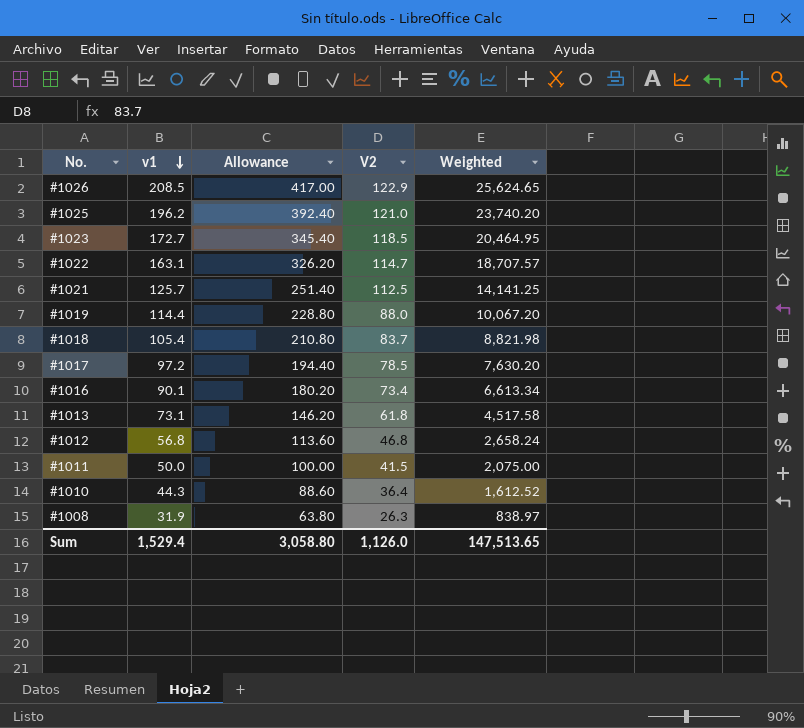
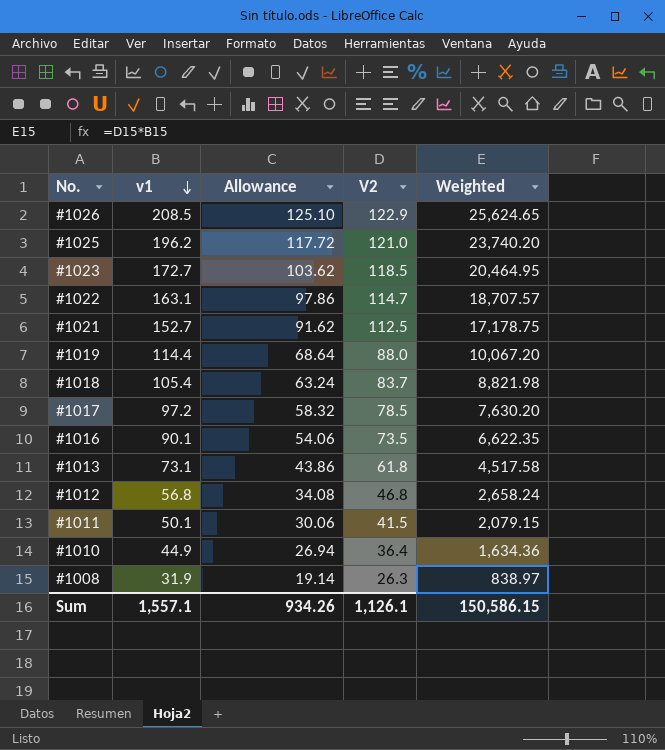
column Allowance | formula: [v1] * 2 -> [v1] * 0.6
#1021 | v1: 125.7 -> 152.7
#1021 | Weighted: 14,141.25 -> 17,178.75
#1016 | V2: 73.4 -> 73.5
#1016 | Weighted: 6,613.34 -> 6,622.35
#1011 | v1: 50.0 -> 50.1
#1011 | Weighted: 2,075.00 -> 2,079.15
#1010 | v1: 44.3 -> 44.9
#1010 | Weighted: 1,612.52 -> 1,634.36
Sum | v1: 1,529.4 -> 1,557.1
Sum | Allowance: 3,058.80 -> 934.26
Sum | V2: 1,126.0 -> 1,126.1
Sum | Weighted: 147,513.65 -> 150,586.15

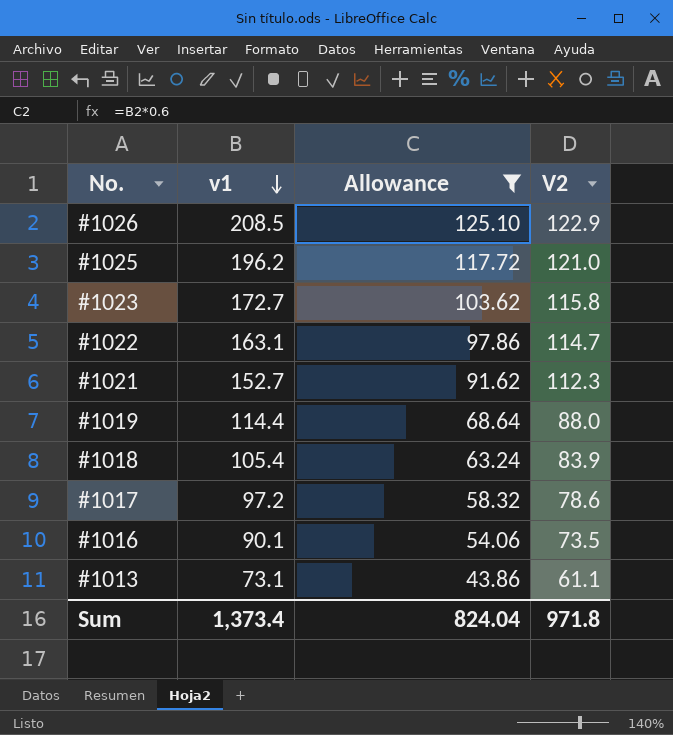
filter: none -> Allowance >= 43.86
column Weighted | formula: [v1] * [V2] -> none
#1023 | V2: 118.5 -> 115.8
#1021 | V2: 112.5 -> 112.3
#1018 | V2: 83.7 -> 83.9
#1017 | V2: 78.5 -> 78.6
#1013 | V2: 61.8 -> 61.1
Sum | v1: 1,557.1 -> 1,373.4
Sum | Allowance: 934.26 -> 824.04
Sum | V2: 1,126.1 -> 971.8

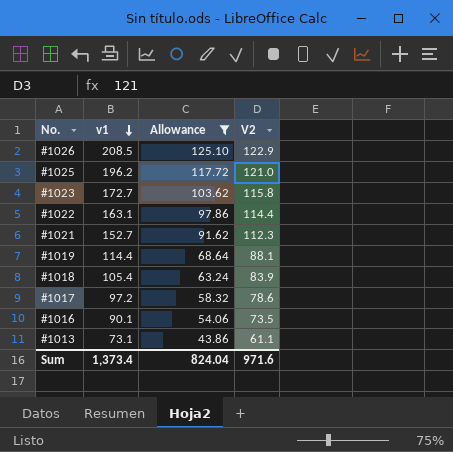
#1022 | V2: 114.7 -> 114.4
#1019 | V2: 88.0 -> 88.1
Sum | V2: 971.8 -> 971.6

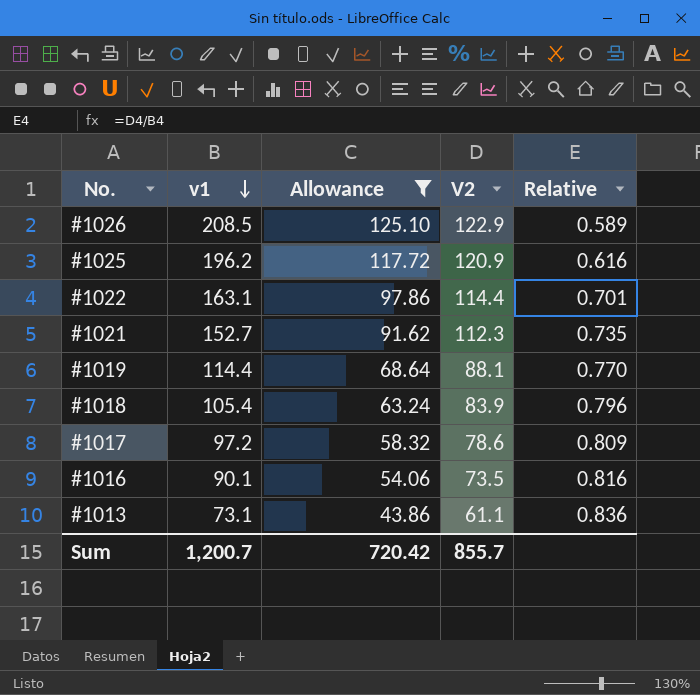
column Relative | formula: none -> [V2] / [v1]
row #1023: 172.7 | 103.62 | 115.8 -> none
#1025 | V2: 121.0 -> 120.9
Sum | v1: 1,373.4 -> 1,200.7
Sum | Allowance: 824.04 -> 720.42
Sum | V2: 971.6 -> 855.7

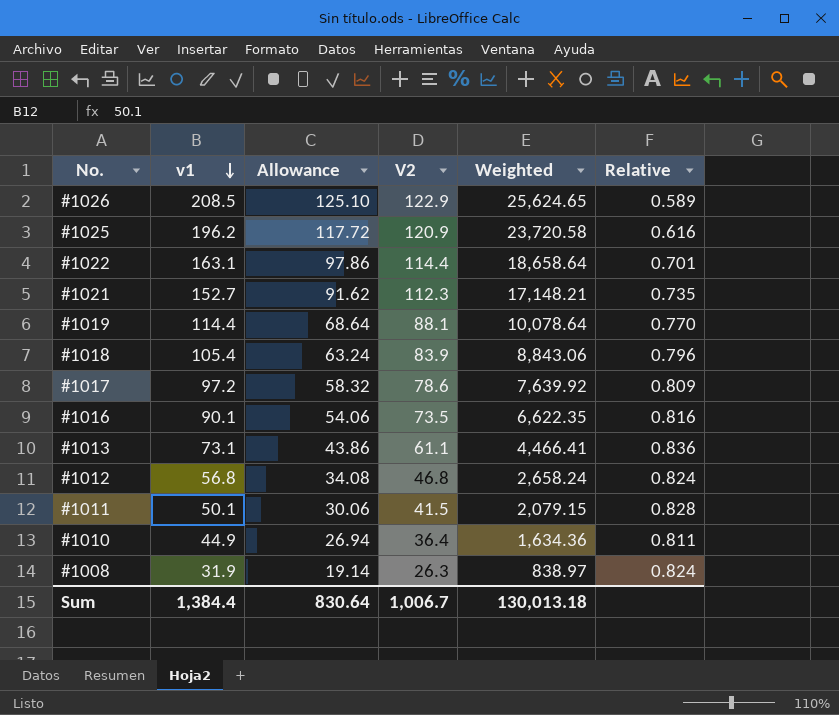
filter: Allowance >= 43.86 -> none
column Weighted | formula: none -> [v1] * [V2]
Sum | v1: 1,200.7 -> 1,384.4
Sum | Allowance: 720.42 -> 830.64
Sum | V2: 855.7 -> 1,006.7

